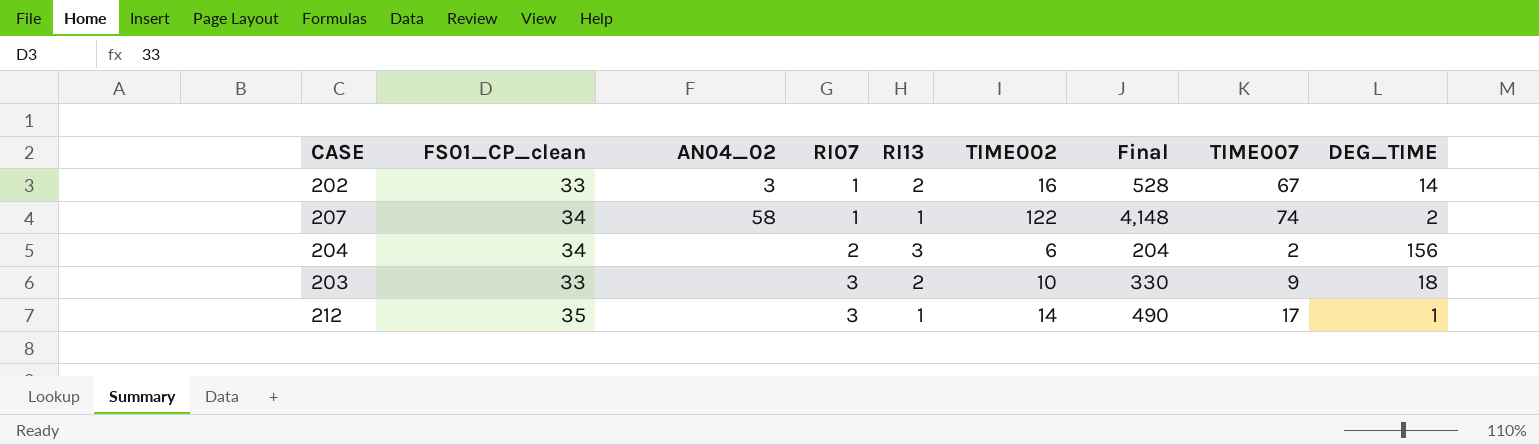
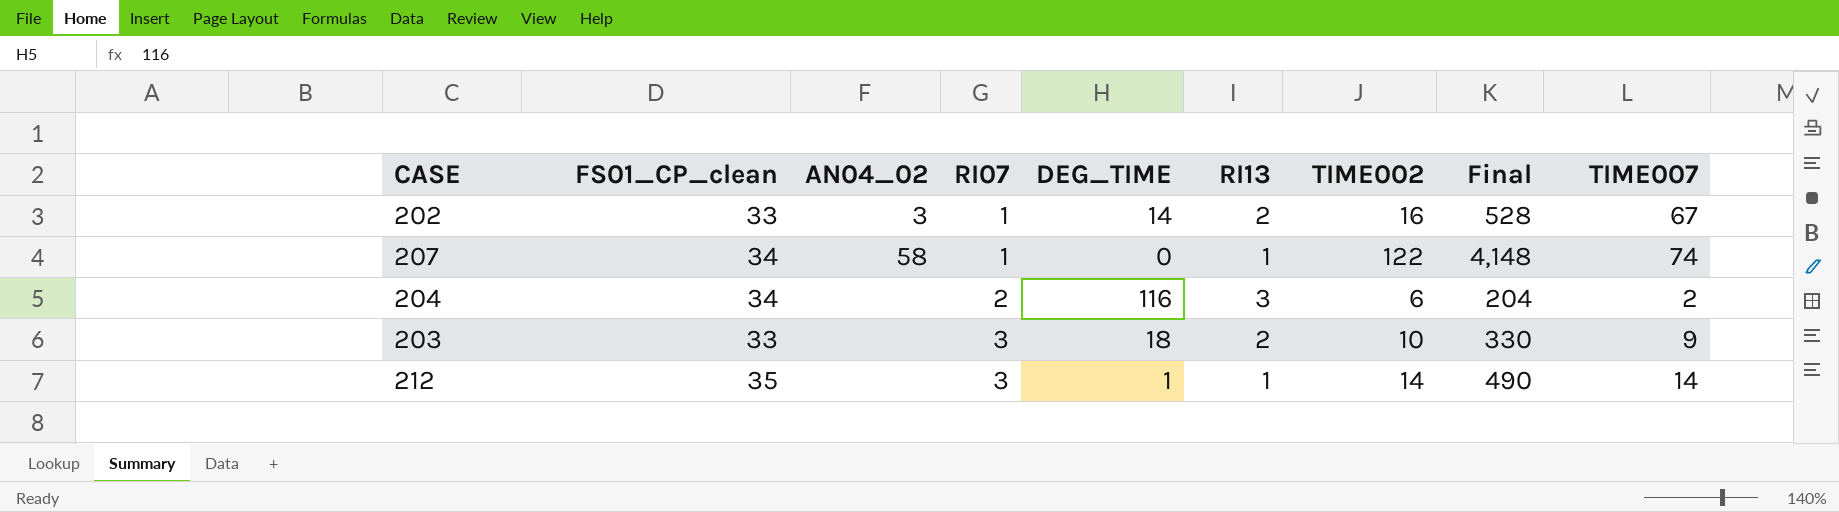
column DEG_TIME | position: 9 -> 5
207 | DEG_TIME: 2 -> 0
204 | DEG_TIME: 156 -> 116
212 | TIME007: 17 -> 14

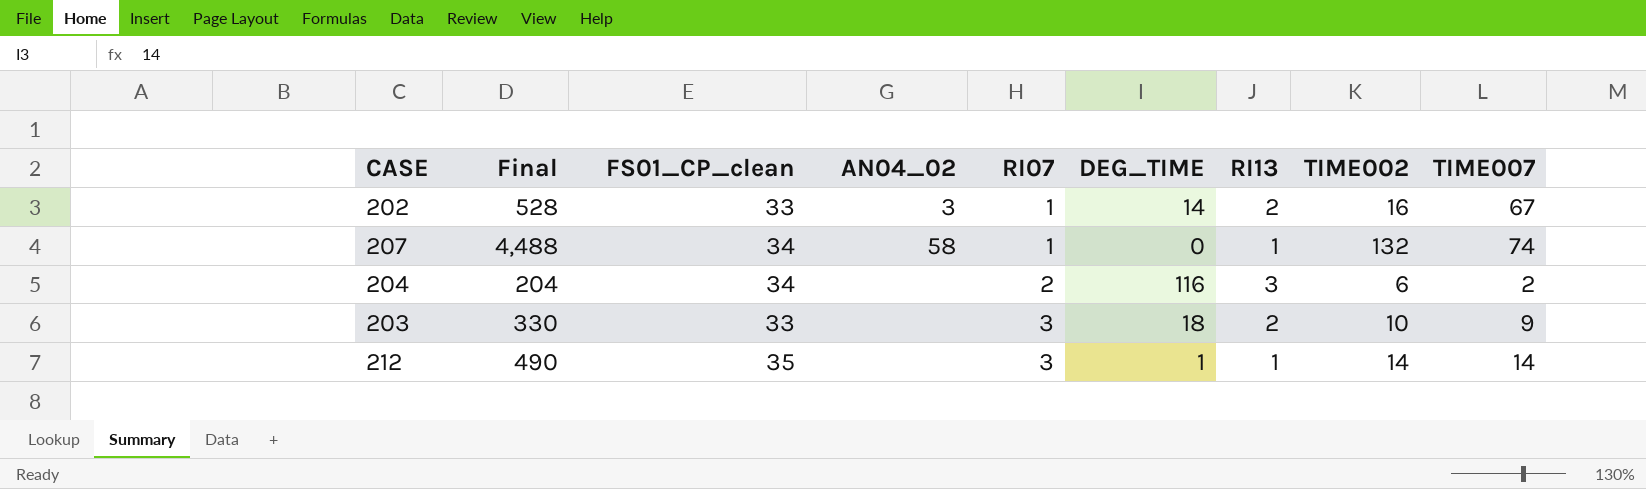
column Final | position: 8 -> 2
207 | Final: 4,148 -> 4,488
207 | TIME002: 122 -> 132

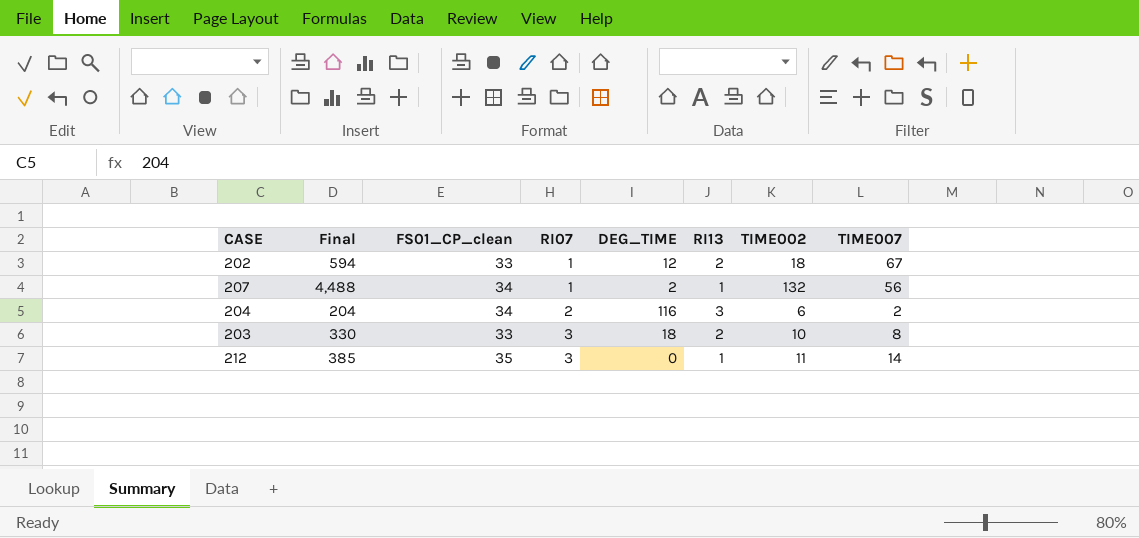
column AN04_02 | position: 4 -> none
202 | Final: 528 -> 594
202 | DEG_TIME: 14 -> 12
202 | TIME002: 16 -> 18
207 | DEG_TIME: 0 -> 2
207 | TIME007: 74 -> 56
203 | TIME007: 9 -> 8
212 | Final: 490 -> 385
212 | DEG_TIME: 1 -> 0
212 | TIME002: 14 -> 11

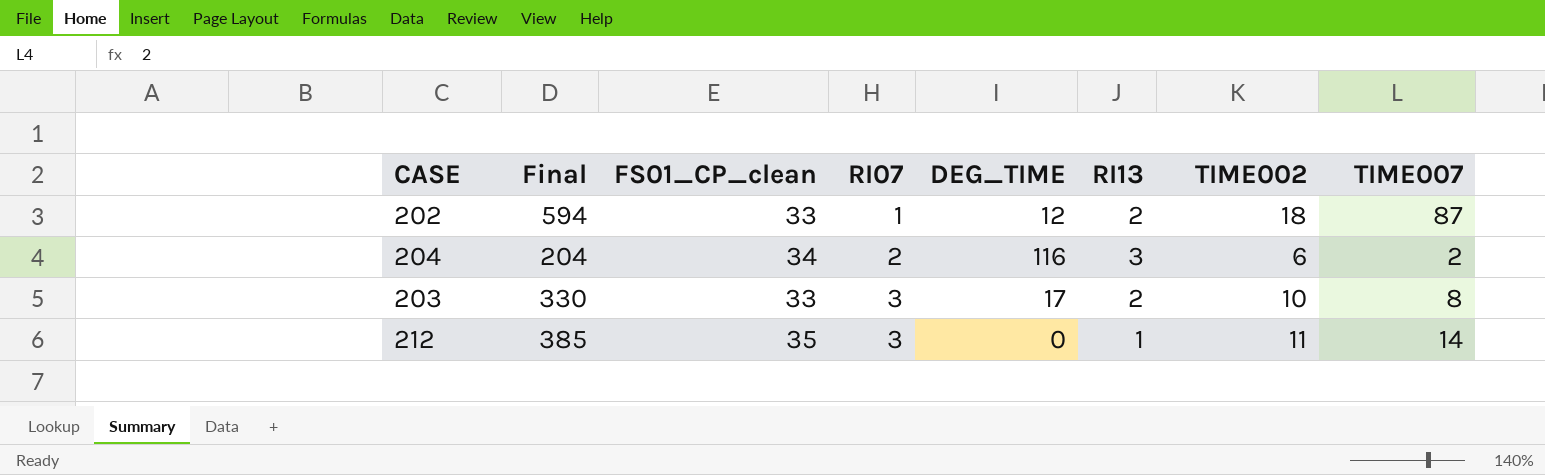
row 207: 4,488 | 34 | 1 | 2 | 1 | 132 | 56 -> none
202 | TIME007: 67 -> 87
203 | DEG_TIME: 18 -> 17

